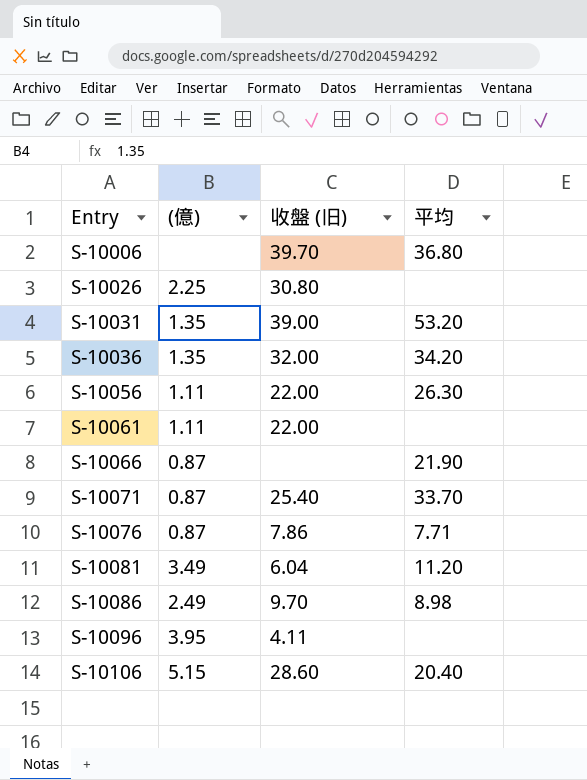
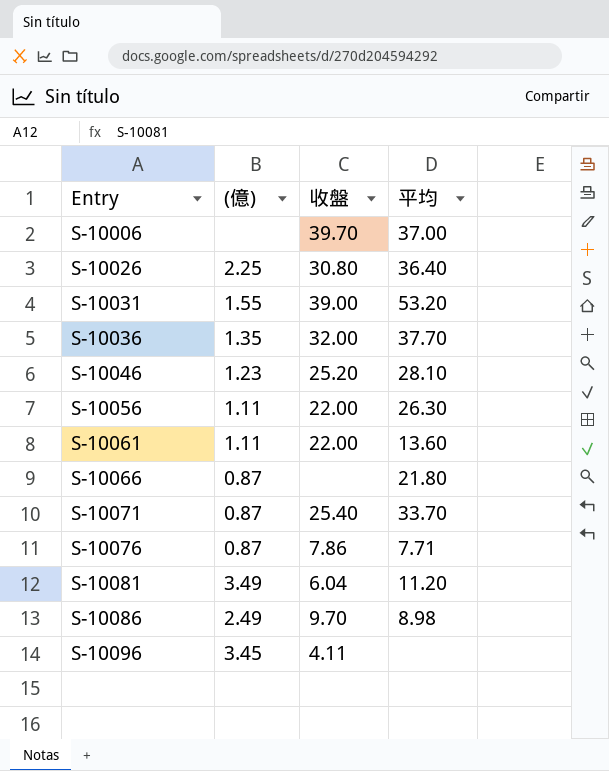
column name: 收盤 (旧) -> 收盤
row S-10106: 5.15 | 28.60 | 20.40 -> none
S-10006 | 平均: 36.80 -> 37.00
S-10026 | 平均: none -> 36.40
S-10031 | (億): 1.35 -> 1.55
S-10036 | 平均: 34.20 -> 37.70
row S-10046: none -> 1.23 | 25.20 | 28.10
S-10061 | 平均: none -> 13.60
S-10066 | 平均: 21.90 -> 21.80
S-10096 | (億): 3.95 -> 3.45

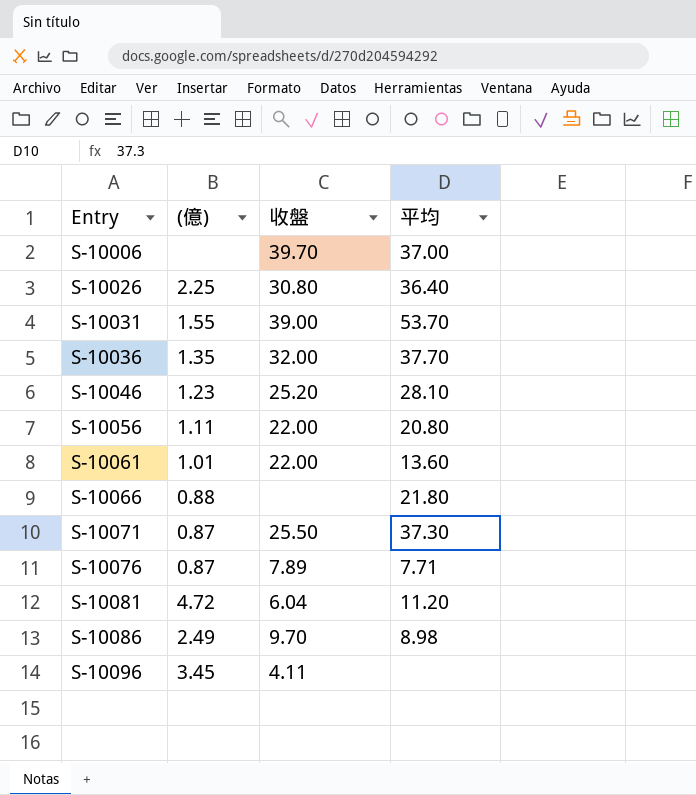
S-10031 | 平均: 53.20 -> 53.70
S-10056 | 平均: 26.30 -> 20.80
S-10061 | (億): 1.11 -> 1.01
S-10066 | (億): 0.87 -> 0.88
S-10071 | 收盤: 25.40 -> 25.50
S-10071 | 平均: 33.70 -> 37.30
S-10076 | 收盤: 7.86 -> 7.89
S-10081 | (億): 3.49 -> 4.72

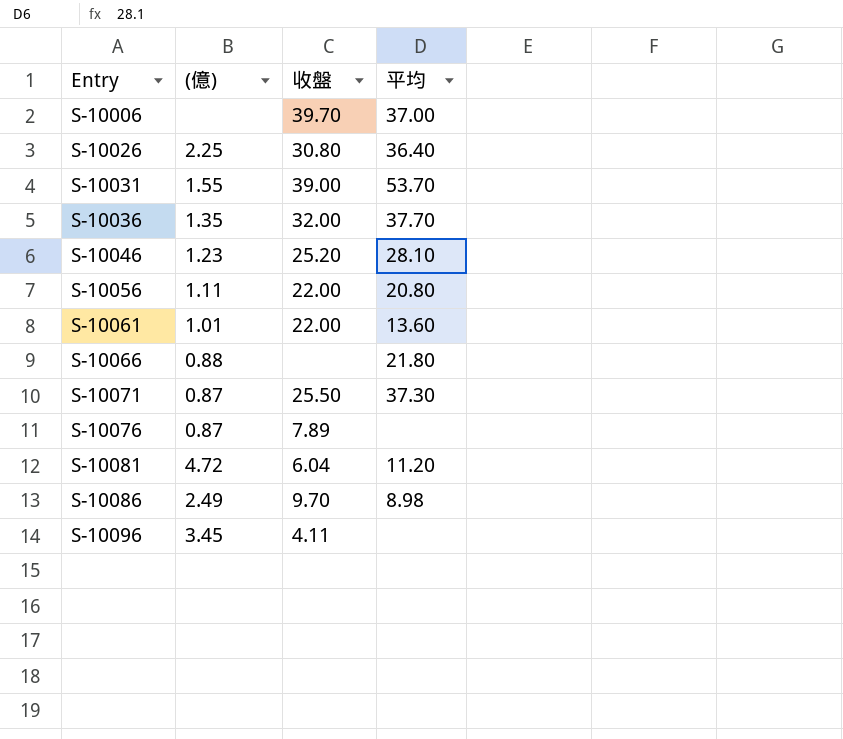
S-10076 | 平均: 7.71 -> none

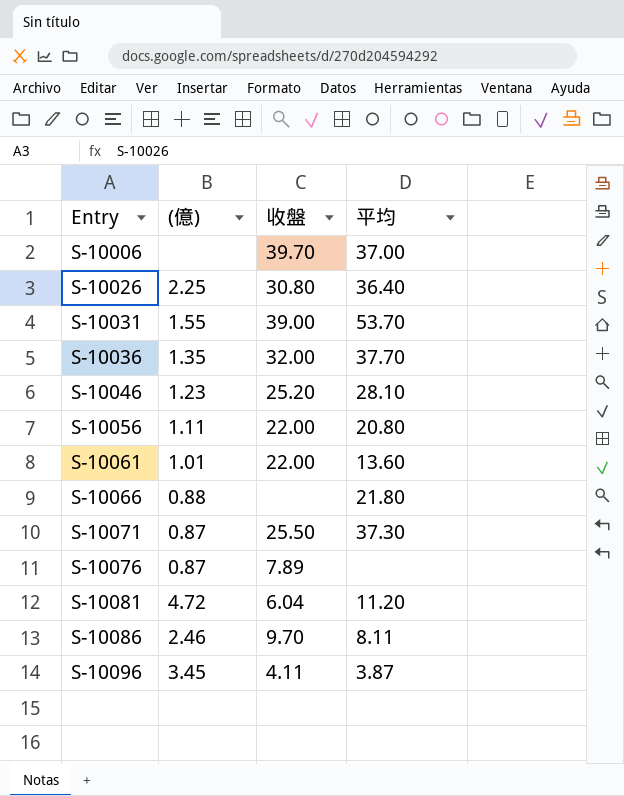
S-10086 | (億): 2.49 -> 2.46
S-10086 | 平均: 8.98 -> 8.11
S-10096 | 平均: none -> 3.87

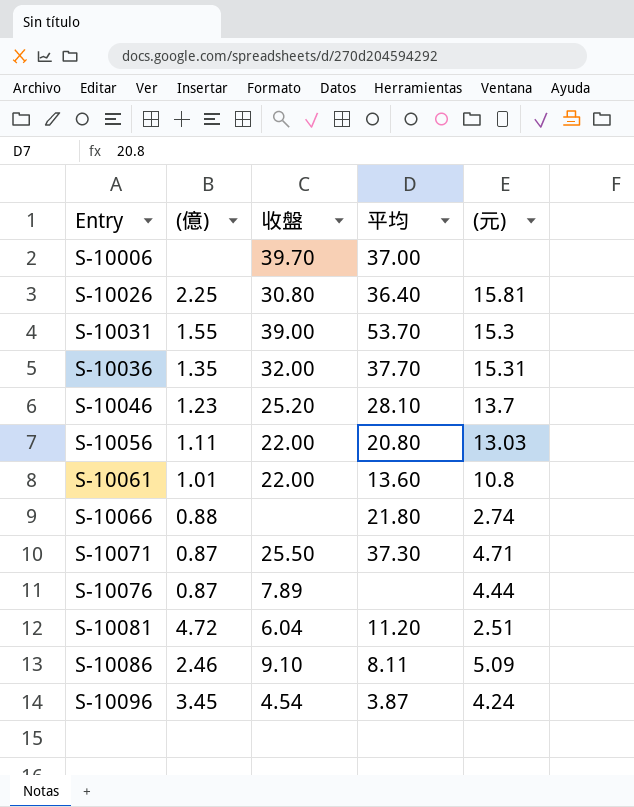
column (元) | position: none -> 5
S-10086 | 收盤: 9.70 -> 9.10
S-10096 | 收盤: 4.11 -> 4.54

